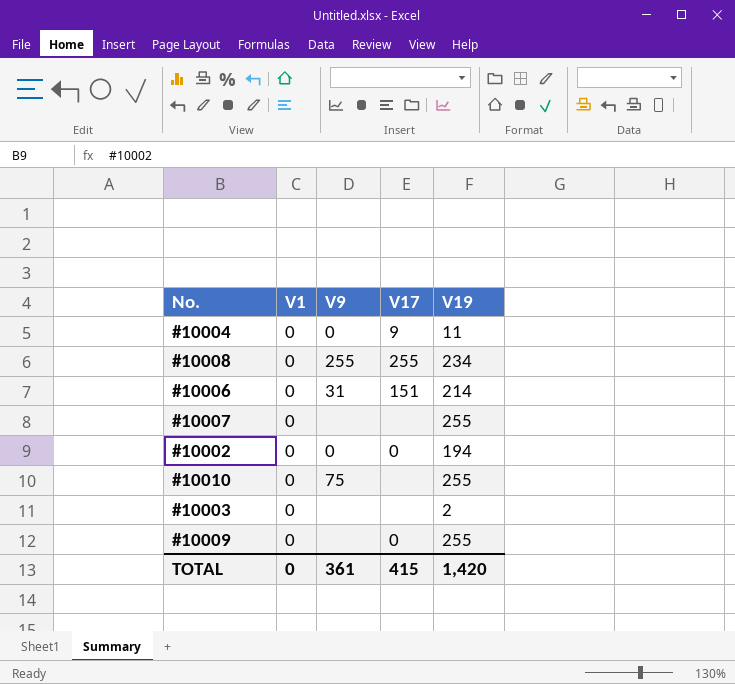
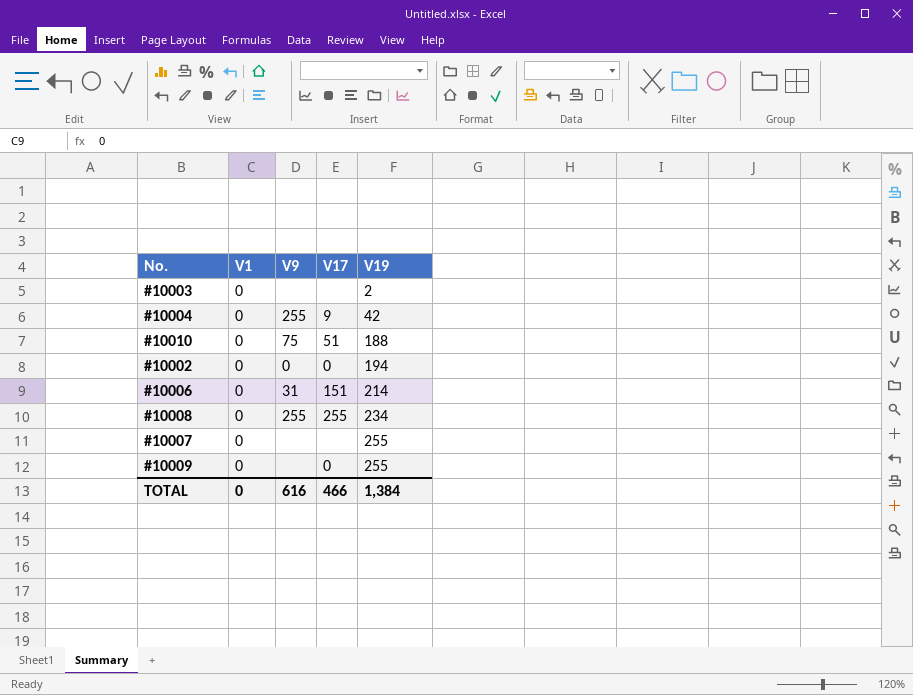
row order: none -> V19 ascending
#10004 | V9: 0 -> 255
#10004 | V19: 11 -> 42
#10010 | V17: none -> 51
#10010 | V19: 255 -> 188
TOTAL | V9: 361 -> 616
TOTAL | V17: 415 -> 466
TOTAL | V19: 1,420 -> 1,384

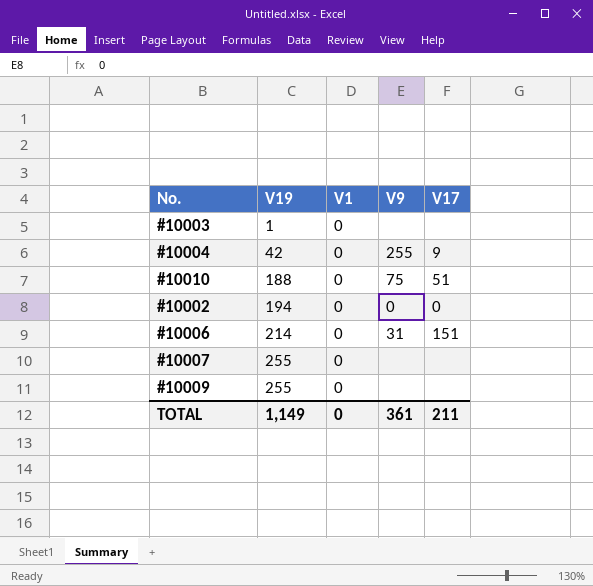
column V19 | position: 5 -> 2
row #10008: 0 | 255 | 255 | 234 -> none
#10003 | V19: 2 -> 1
#10009 | V17: 0 -> none
TOTAL | V19: 1,384 -> 1,149
TOTAL | V9: 616 -> 361
TOTAL | V17: 466 -> 211

